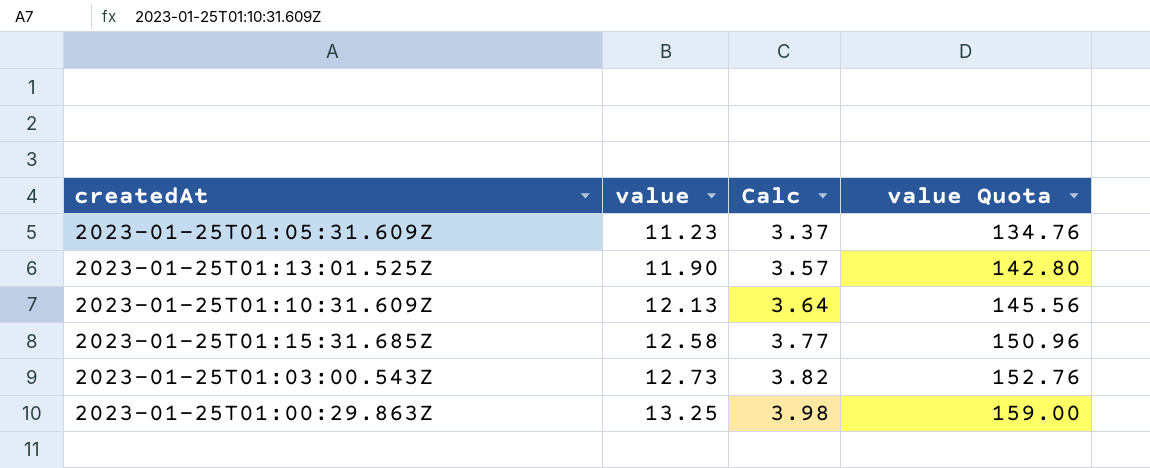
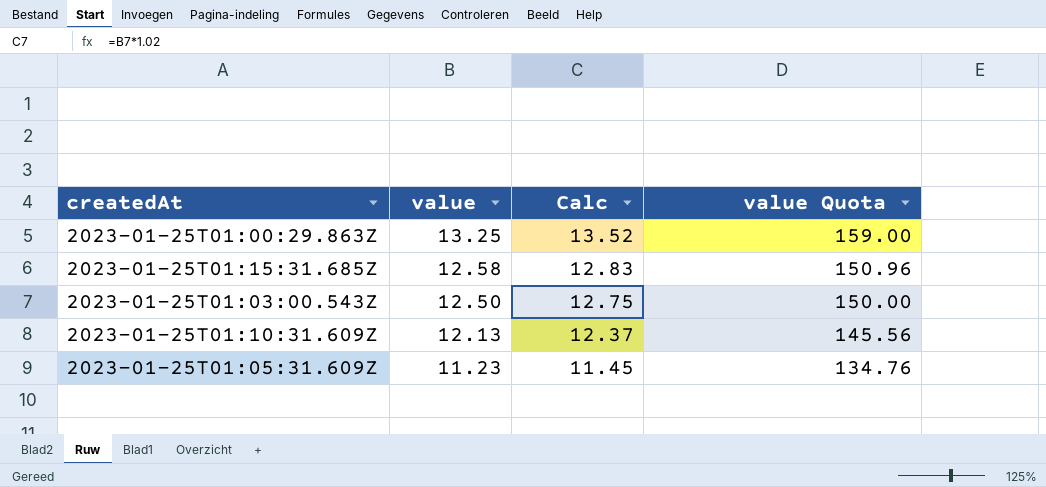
row order: value ascending -> value descending
column Calc | formula: [value] * 0.3 -> [value] * 1.02
row 2023-01-25T01:13:01.525Z: 11.90 | 3.57 | 142.80 -> none
2023-01-25T01:03:00.543Z | value: 12.73 -> 12.50
2023-01-25T01:03:00.543Z | value Quota: 152.76 -> 150.00

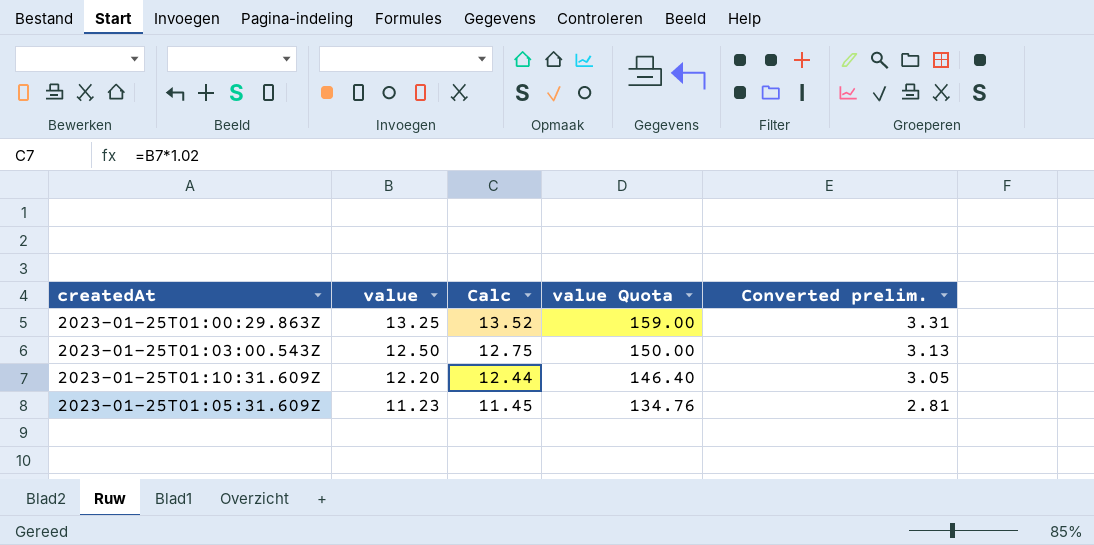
column Converted prelim. | formula: none -> [value] * 0.25
row 2023-01-25T01:15:31.685Z: 12.58 | 12.83 | 150.96 -> none
2023-01-25T01:10:31.609Z | value: 12.13 -> 12.20
2023-01-25T01:10:31.609Z | Calc: 12.37 -> 12.44
2023-01-25T01:10:31.609Z | value Quota: 145.56 -> 146.40

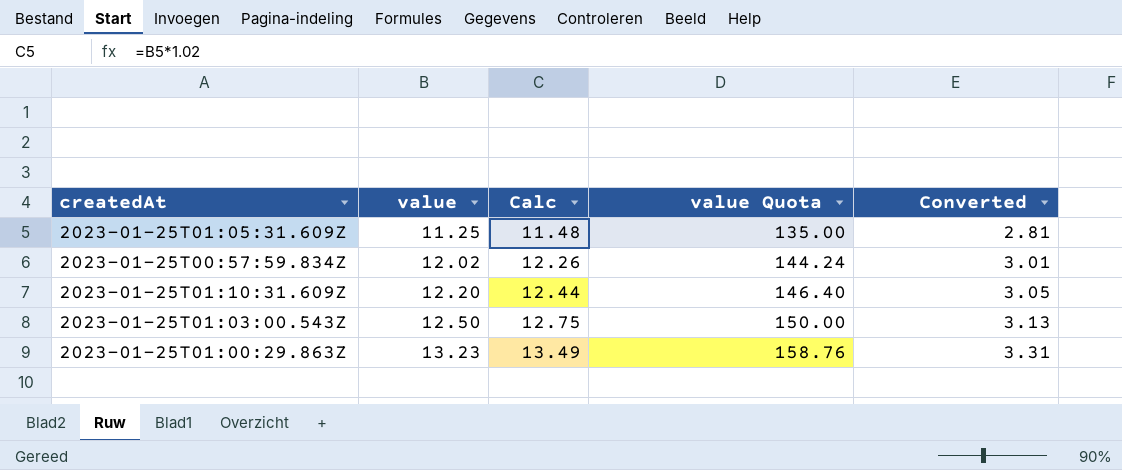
row order: value descending -> value ascending
column name: Converted prelim. -> Converted
2023-01-25T01:05:31.609Z | value: 11.23 -> 11.25
2023-01-25T01:05:31.609Z | Calc: 11.45 -> 11.48
2023-01-25T01:05:31.609Z | value Quota: 134.76 -> 135.00
row 2023-01-25T00:57:59.834Z: none -> 12.02 | 12.26 | 144.24 | 3.01
2023-01-25T01:00:29.863Z | value: 13.25 -> 13.23
2023-01-25T01:00:29.863Z | Calc: 13.52 -> 13.49
2023-01-25T01:00:29.863Z | value Quota: 159.00 -> 158.76

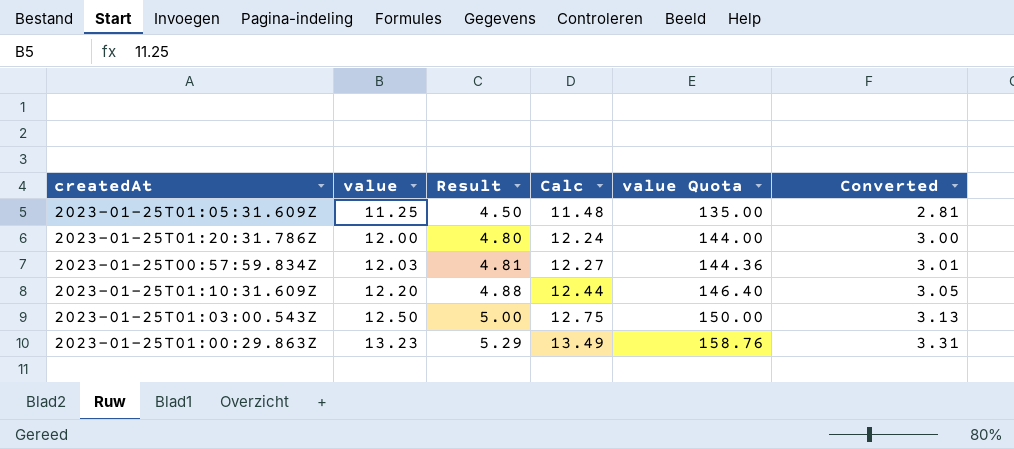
column Result | formula: none -> [value] * 0.4
row 2023-01-25T01:20:31.786Z: none -> 12.00 | 4.80 | 12.24 | 144.00 | 3.00
2023-01-25T00:57:59.834Z | value: 12.02 -> 12.03
2023-01-25T00:57:59.834Z | Calc: 12.26 -> 12.27
2023-01-25T00:57:59.834Z | value Quota: 144.24 -> 144.36

